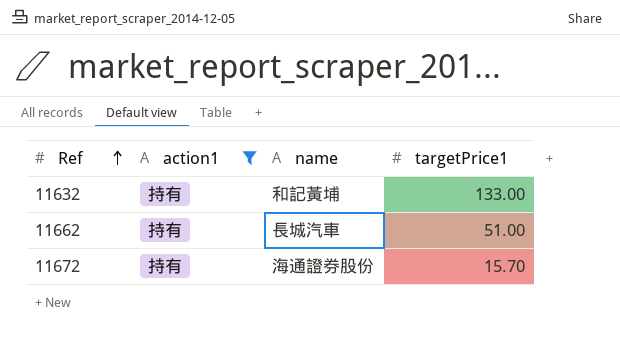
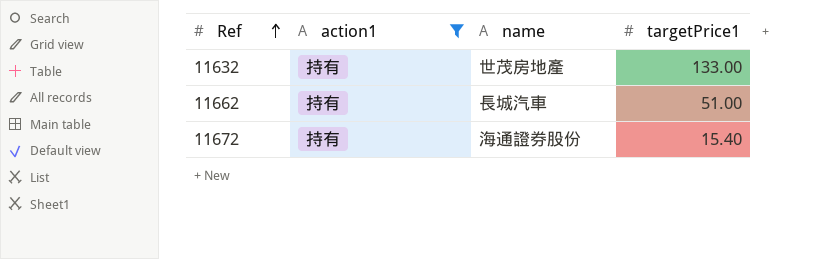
11632 | name: 和記黃埔 -> 世茂房地產
11672 | targetPrice1: 15.70 -> 15.40

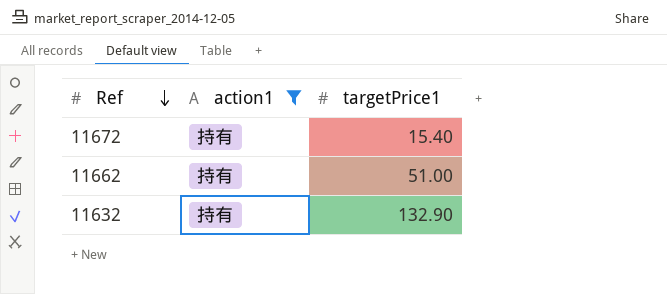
row order: Ref ascending -> Ref descending
column name | position: 3 -> none
11632 | targetPrice1: 133.00 -> 132.90

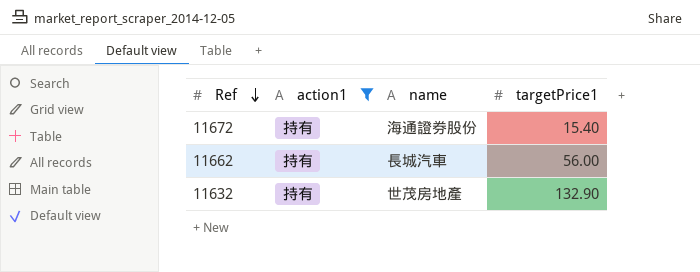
column name | position: none -> 3
11662 | targetPrice1: 51.00 -> 56.00

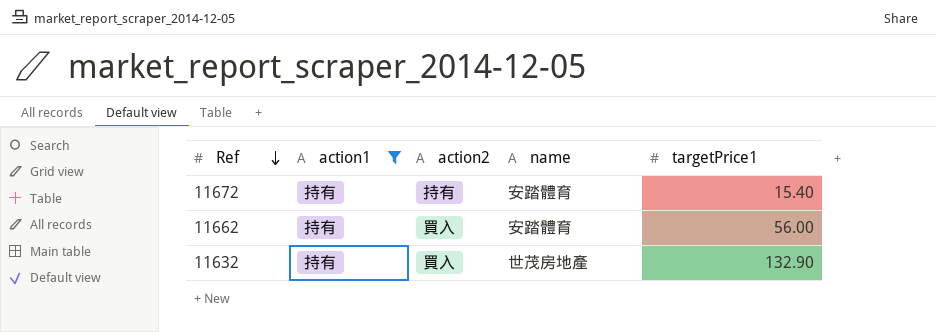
column action2 | position: none -> 3
11672 | name: 海通證券股份 -> 安踏體育
11662 | name: 長城汽車 -> 安踏體育

